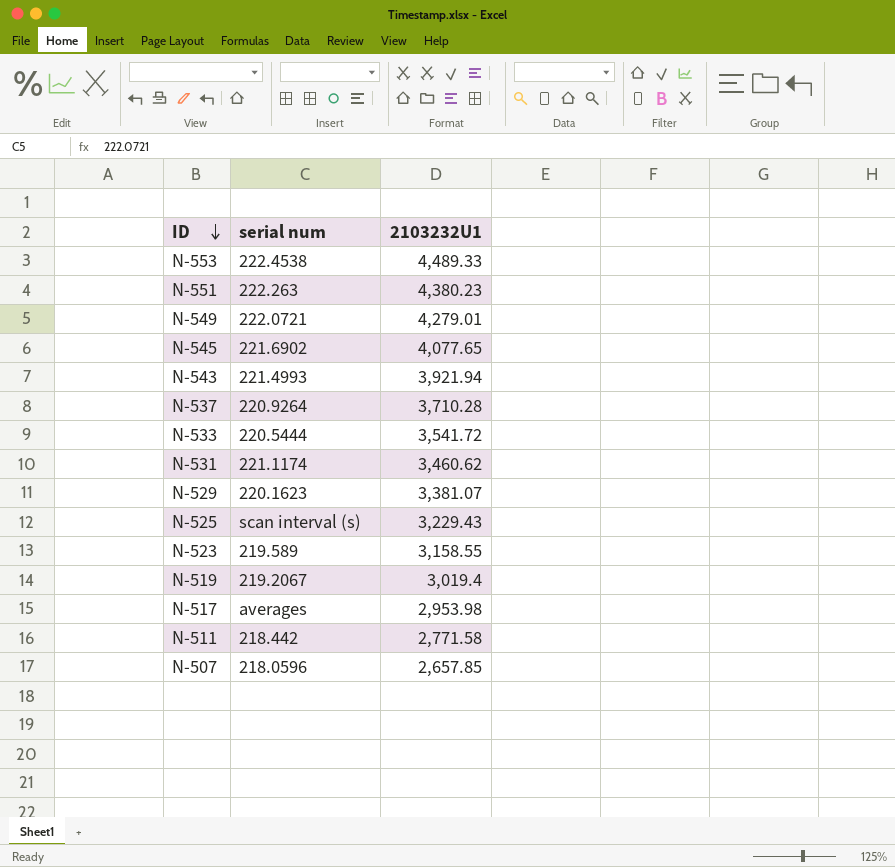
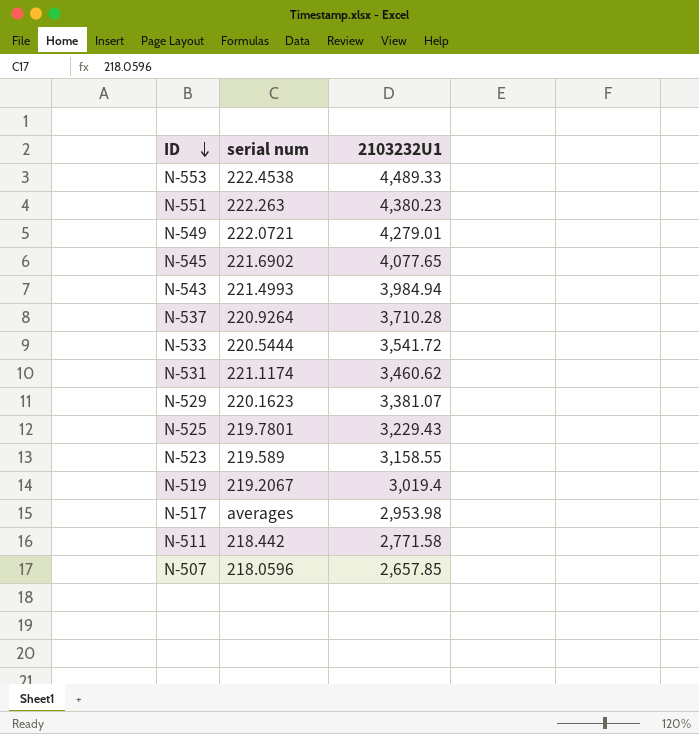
N-543 | 2103232U1: 3,921.94 -> 3,984.94
N-525 | serial num: scan interval (s) -> 219.7801

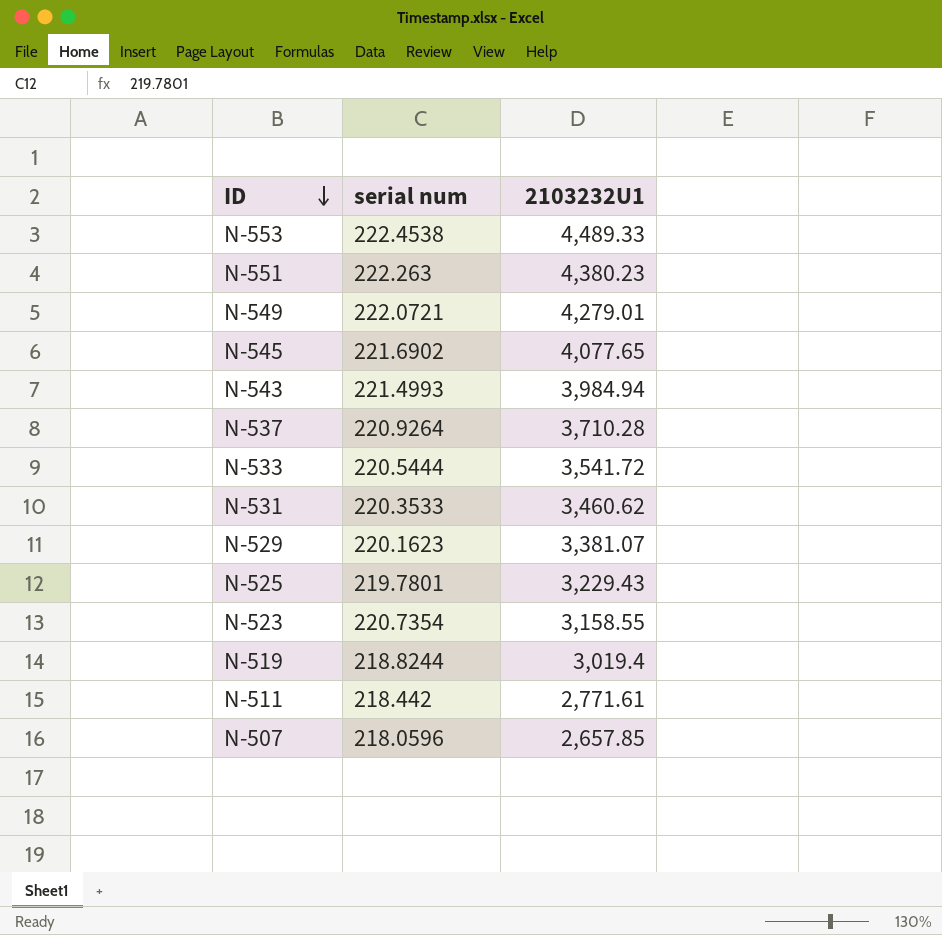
row N-517: averages | 2,953.98 -> none
N-531 | serial num: 221.1174 -> 220.3533
N-523 | serial num: 219.589 -> 220.7354
N-519 | serial num: 219.2067 -> 218.8244
N-511 | 2103232U1: 2,771.58 -> 2,771.61

